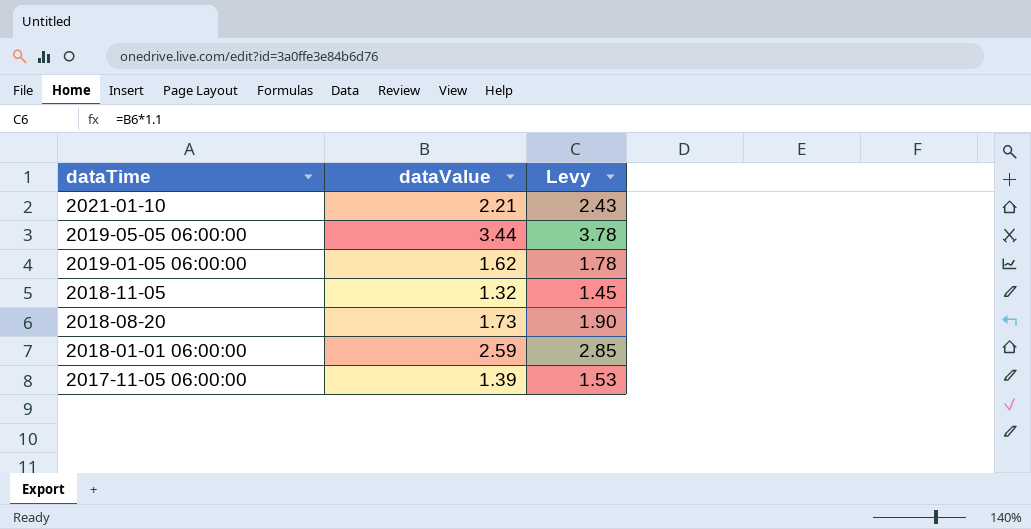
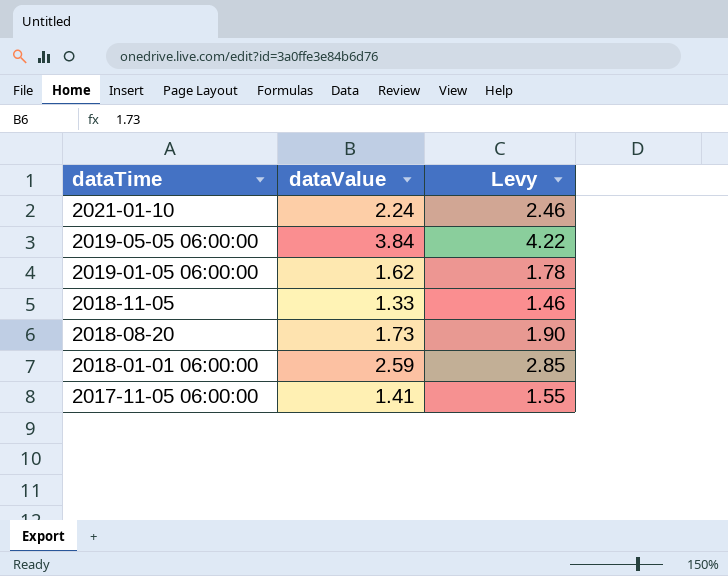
2021-01-10 | dataValue: 2.21 -> 2.24
2021-01-10 | Levy: 2.43 -> 2.46
2019-05-05 06:00:00 | dataValue: 3.44 -> 3.84
2019-05-05 06:00:00 | Levy: 3.78 -> 4.22
2018-11-05 | dataValue: 1.32 -> 1.33
2018-11-05 | Levy: 1.45 -> 1.46
2017-11-05 06:00:00 | dataValue: 1.39 -> 1.41
2017-11-05 06:00:00 | Levy: 1.53 -> 1.55

